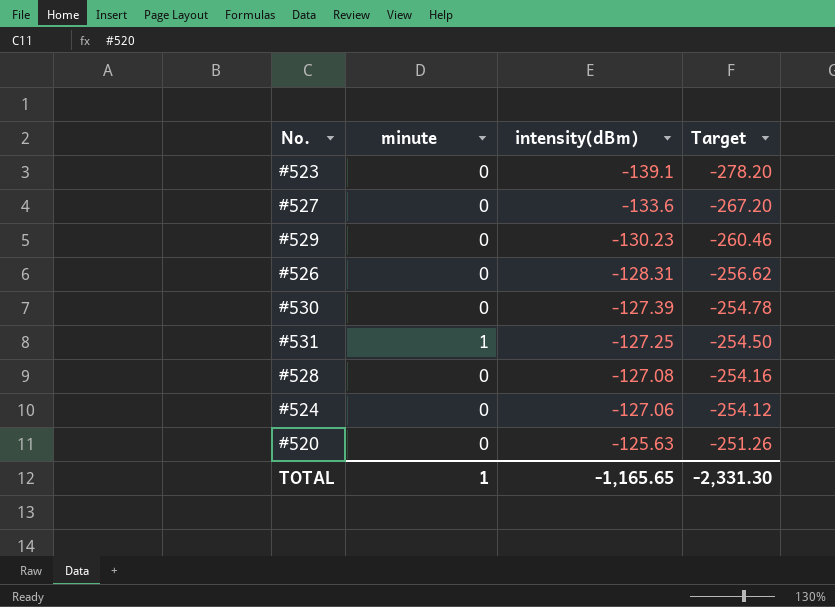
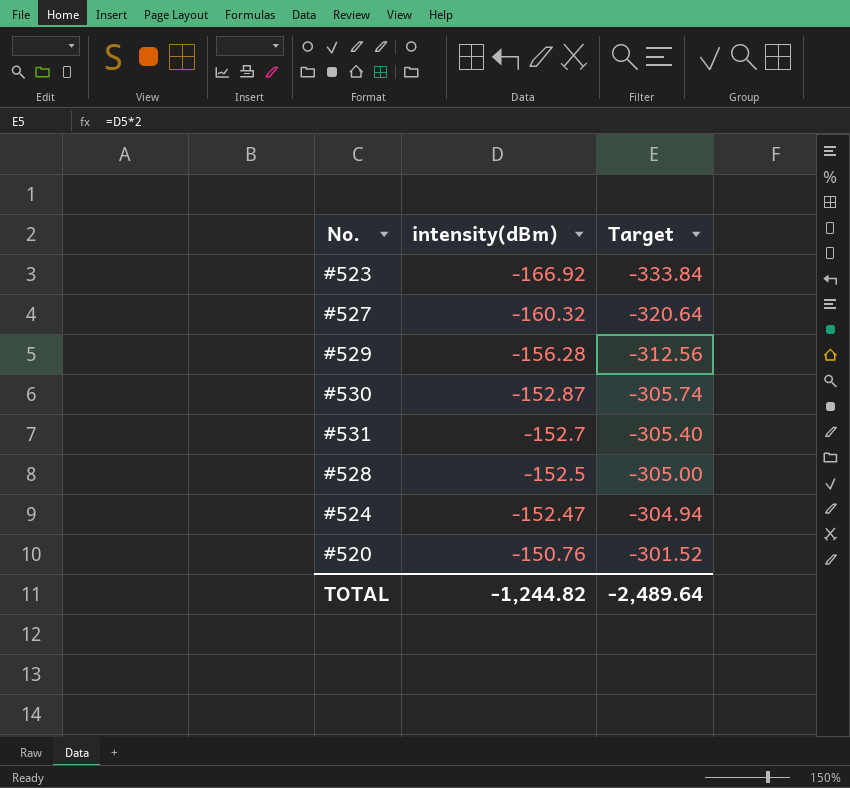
column minute | position: 2 -> none
row #526: 0 | -128.31 | -256.62 -> none
#523 | intensity(dBm): -139.1 -> -166.92
#523 | Target: -278.20 -> -333.84
#527 | intensity(dBm): -133.6 -> -160.32
#527 | Target: -267.20 -> -320.64
#529 | intensity(dBm): -130.23 -> -156.28
#529 | Target: -260.46 -> -312.56
#530 | intensity(dBm): -127.39 -> -152.87
#530 | Target: -254.78 -> -305.74
#531 | intensity(dBm): -127.25 -> -152.7
#531 | Target: -254.50 -> -305.40
#528 | intensity(dBm): -127.08 -> -152.5
#528 | Target: -254.16 -> -305.00
#524 | intensity(dBm): -127.06 -> -152.47
#524 | Target: -254.12 -> -304.94
#520 | intensity(dBm): -125.63 -> -150.76
#520 | Target: -251.26 -> -301.52
TOTAL | intensity(dBm): -1,165.65 -> -1,244.82
TOTAL | Target: -2,331.30 -> -2,489.64

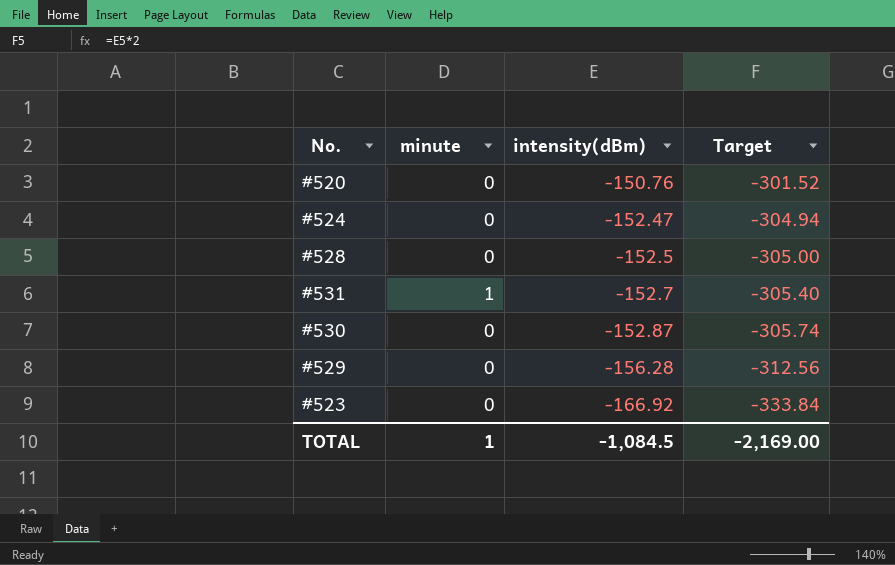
row order: intensity(dBm) ascending -> intensity(dBm) descending
column minute | position: none -> 2
row #527: -160.32 | -320.64 -> none
TOTAL | intensity(dBm): -1,244.82 -> -1,084.5
TOTAL | Target: -2,489.64 -> -2,169.00

